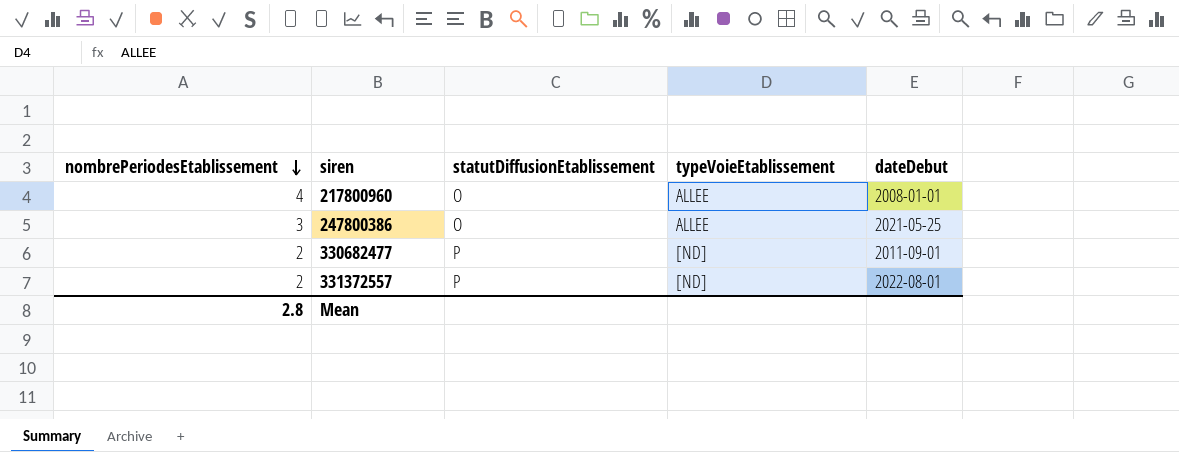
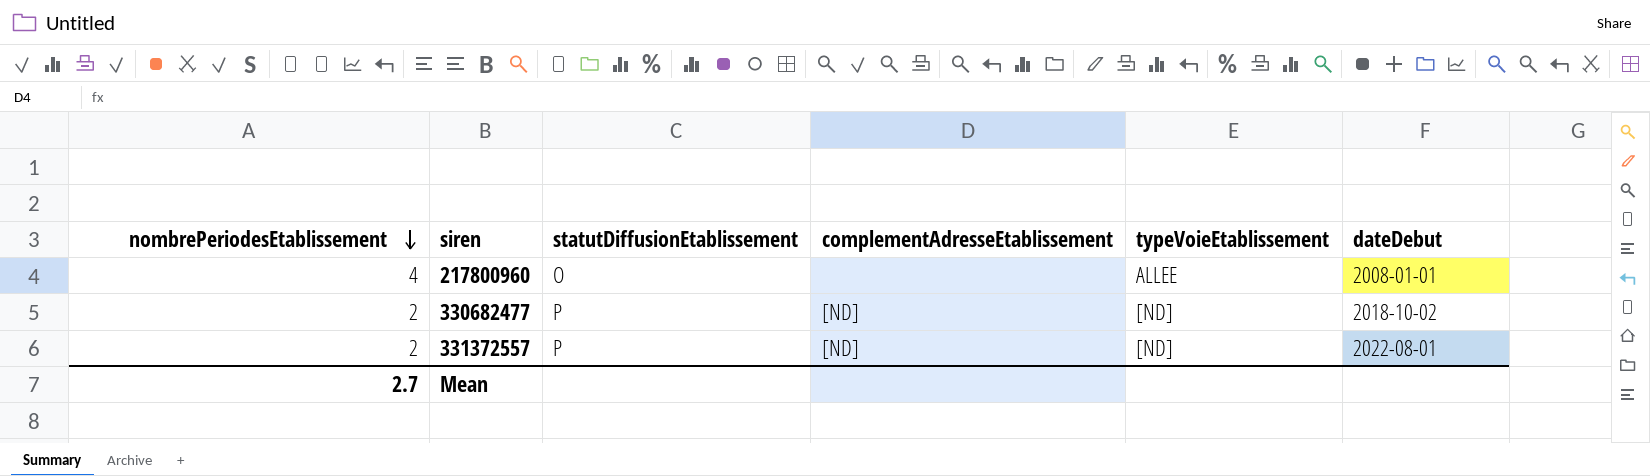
column complementAdresseEtablissement | position: none -> 4
row 247800386: 3 | O | ALLEE | 2021-05-25 -> none
330682477 | dateDebut: 2011-09-01 -> 2018-10-02
Mean | nombrePeriodesEtablissement: 2.8 -> 2.7

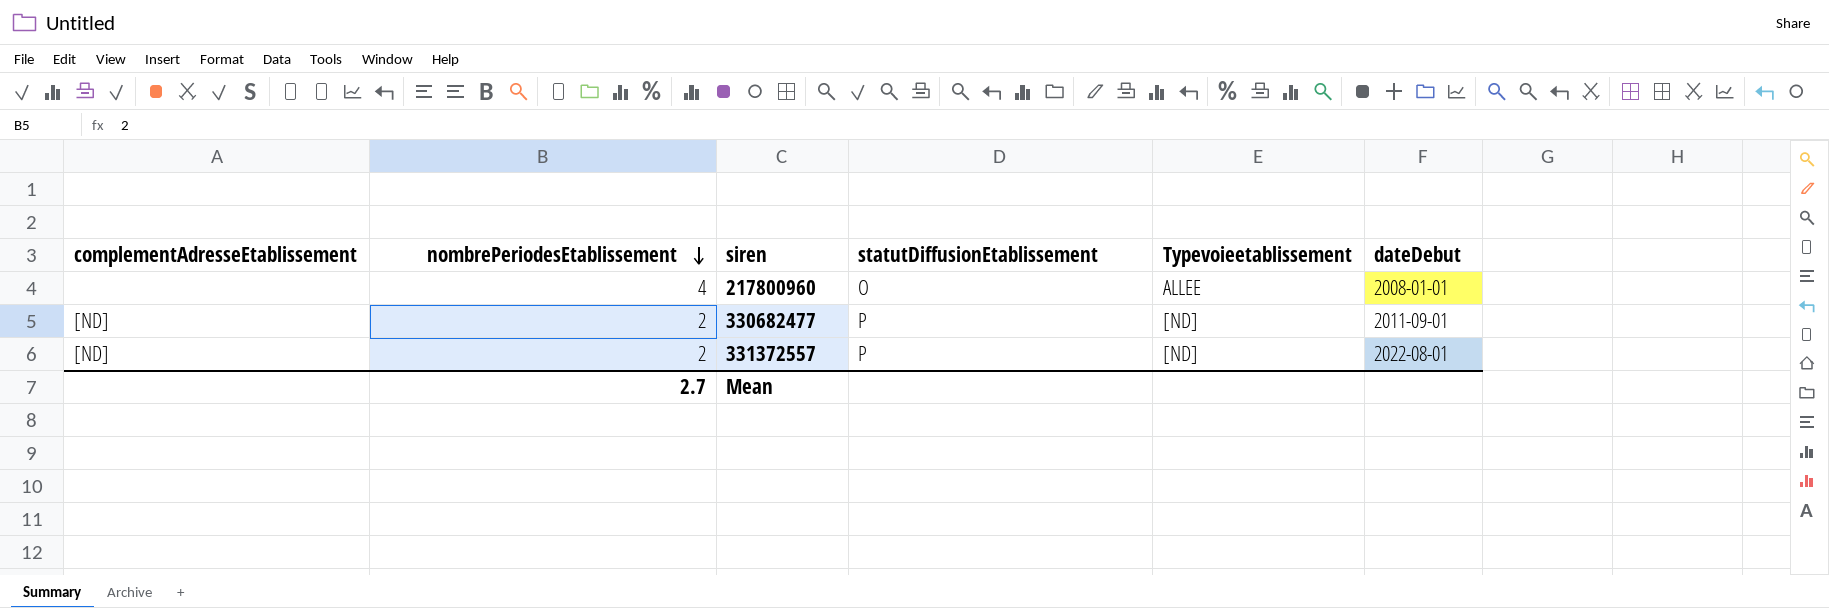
column complementAdresseEtablissement | position: 4 -> 1
column name: typeVoieEtablissement -> Typevoieetablissement
330682477 | dateDebut: 2018-10-02 -> 2011-09-01

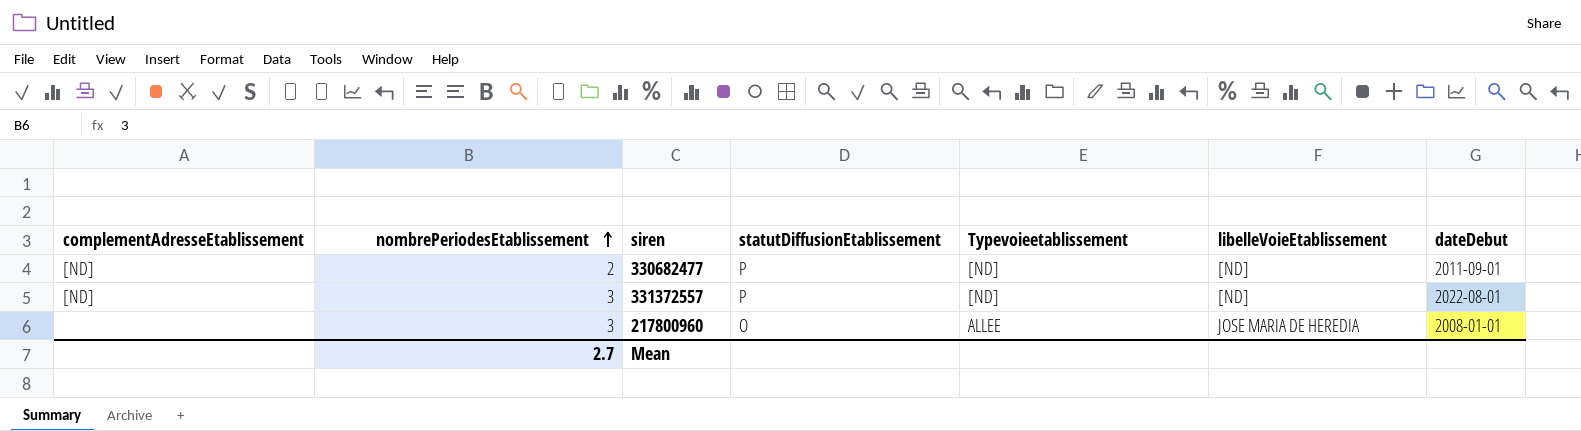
row order: nombrePeriodesEtablissement descending -> nombrePeriodesEtablissement ascending
column libelleVoieEtablissement | position: none -> 6
331372557 | nombrePeriodesEtablissement: 2 -> 3
217800960 | nombrePeriodesEtablissement: 4 -> 3

